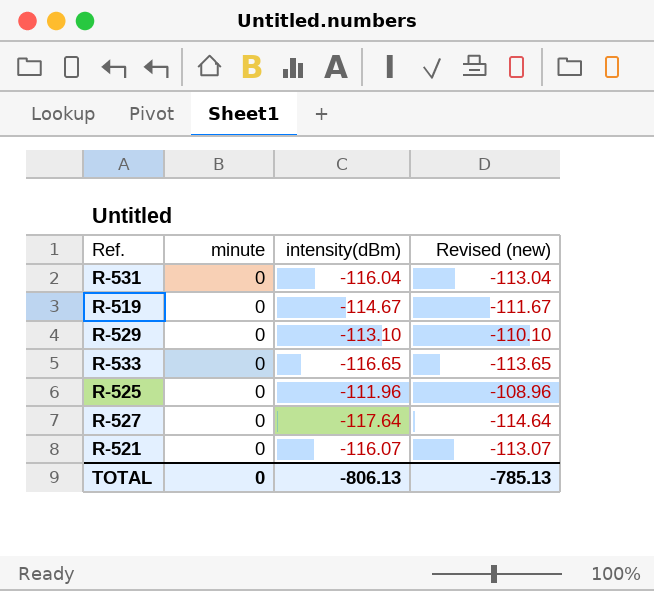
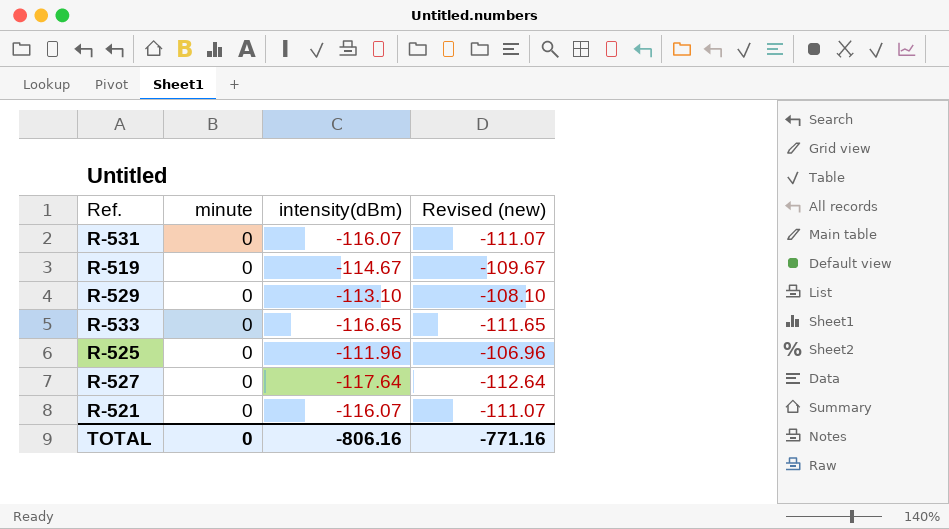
column Revised (new) | formula: [intensity(dBm)] + 3 -> [intensity(dBm)] + 5
R-531 | intensity(dBm): -116.04 -> -116.07
TOTAL | intensity(dBm): -806.13 -> -806.16
TOTAL | Revised (new): -785.13 -> -771.16

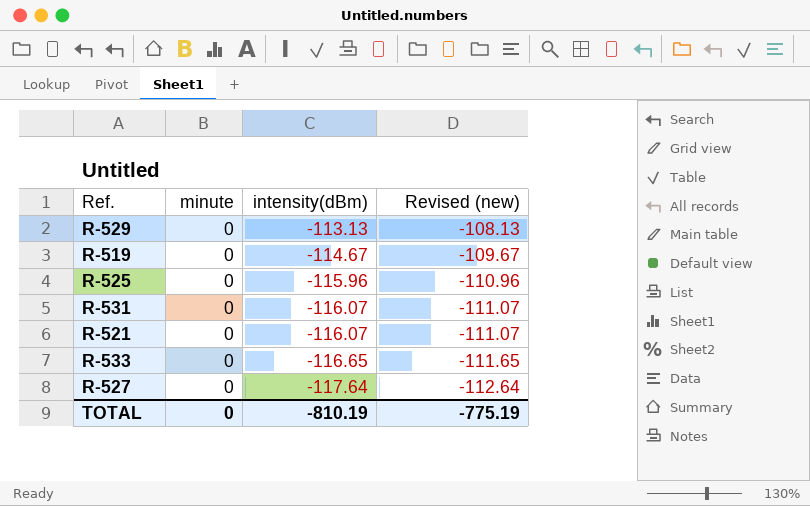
row order: none -> intensity(dBm) descending
R-529 | intensity(dBm): -113.10 -> -113.13
R-529 | Revised (new): -108.10 -> -108.13
R-525 | intensity(dBm): -111.96 -> -115.96
R-525 | Revised (new): -106.96 -> -110.96
TOTAL | intensity(dBm): -806.16 -> -810.19
TOTAL | Revised (new): -771.16 -> -775.19

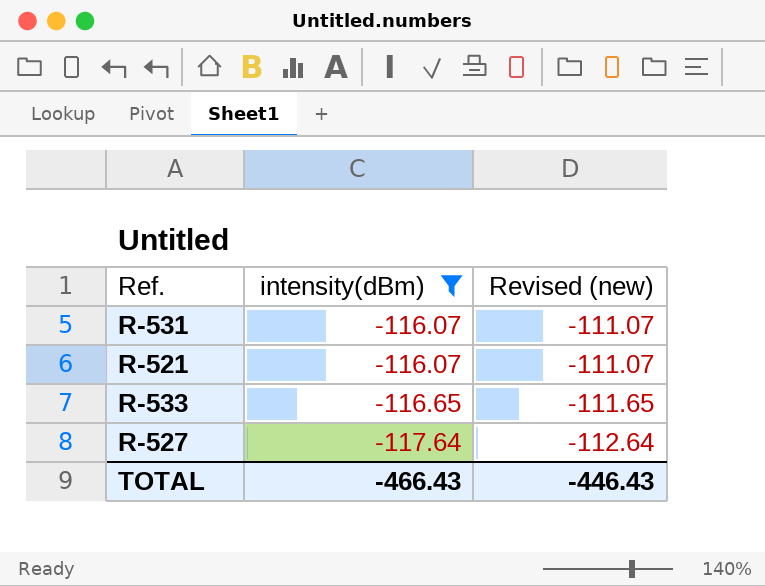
filter: none -> intensity(dBm) <= -116.07
column minute | position: 2 -> none
TOTAL | intensity(dBm): -810.19 -> -466.43
TOTAL | Revised (new): -775.19 -> -446.43

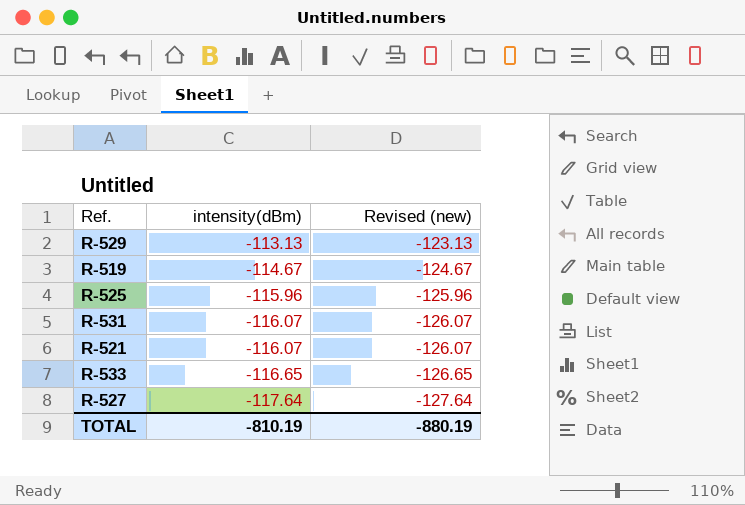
filter: intensity(dBm) <= -116.07 -> none
column Revised (new) | formula: [intensity(dBm)] + 5 -> [intensity(dBm)] - 10
TOTAL | intensity(dBm): -466.43 -> -810.19
TOTAL | Revised (new): -446.43 -> -880.19

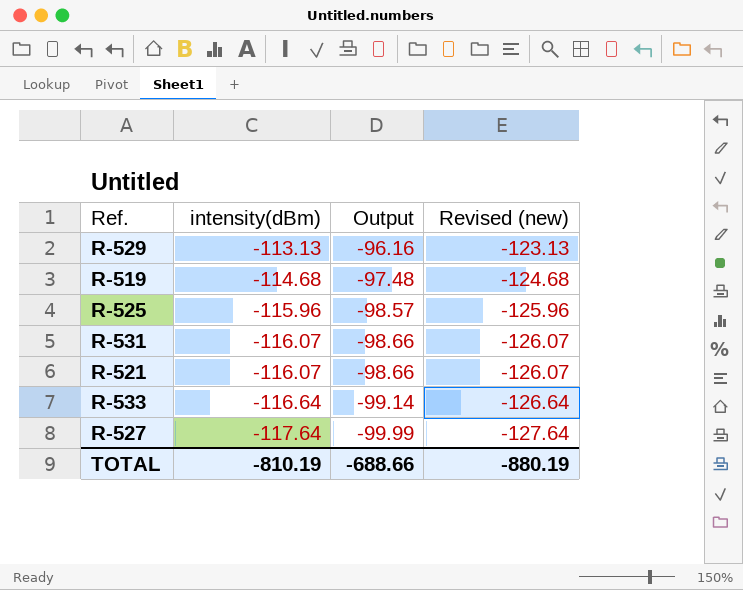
column Output | formula: none -> [intensity(dBm)] * 0.85
R-519 | intensity(dBm): -114.67 -> -114.68
R-519 | Revised (new): -124.67 -> -124.68
R-533 | intensity(dBm): -116.65 -> -116.64
R-533 | Revised (new): -126.65 -> -126.64

